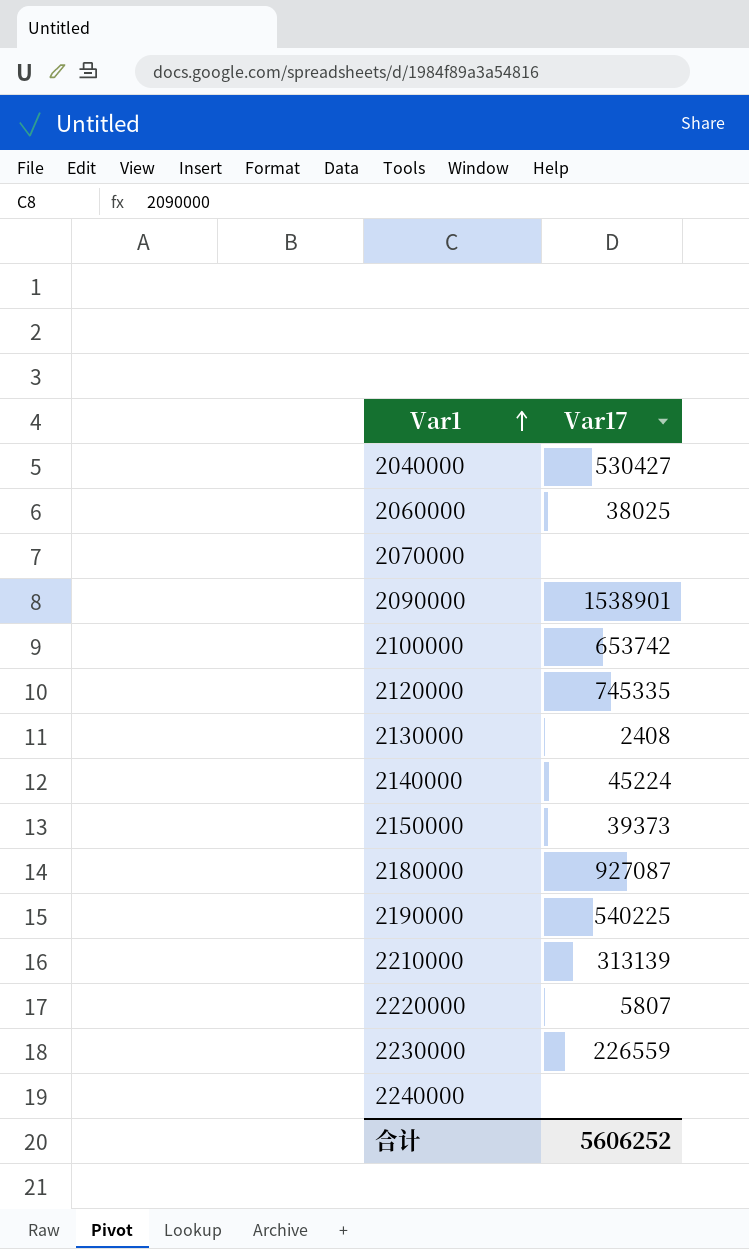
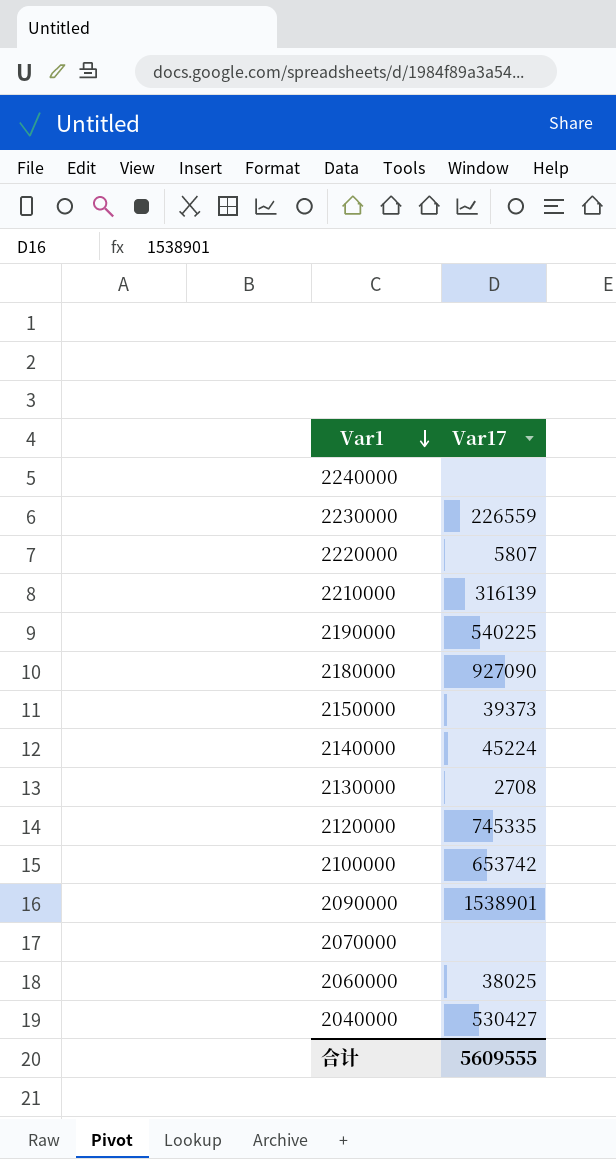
row order: Var1 ascending -> Var1 descending
2210000 | Var17: 313139 -> 316139
2180000 | Var17: 927087 -> 927090
2130000 | Var17: 2408 -> 2708
合计 | Var17: 5606252 -> 5609555

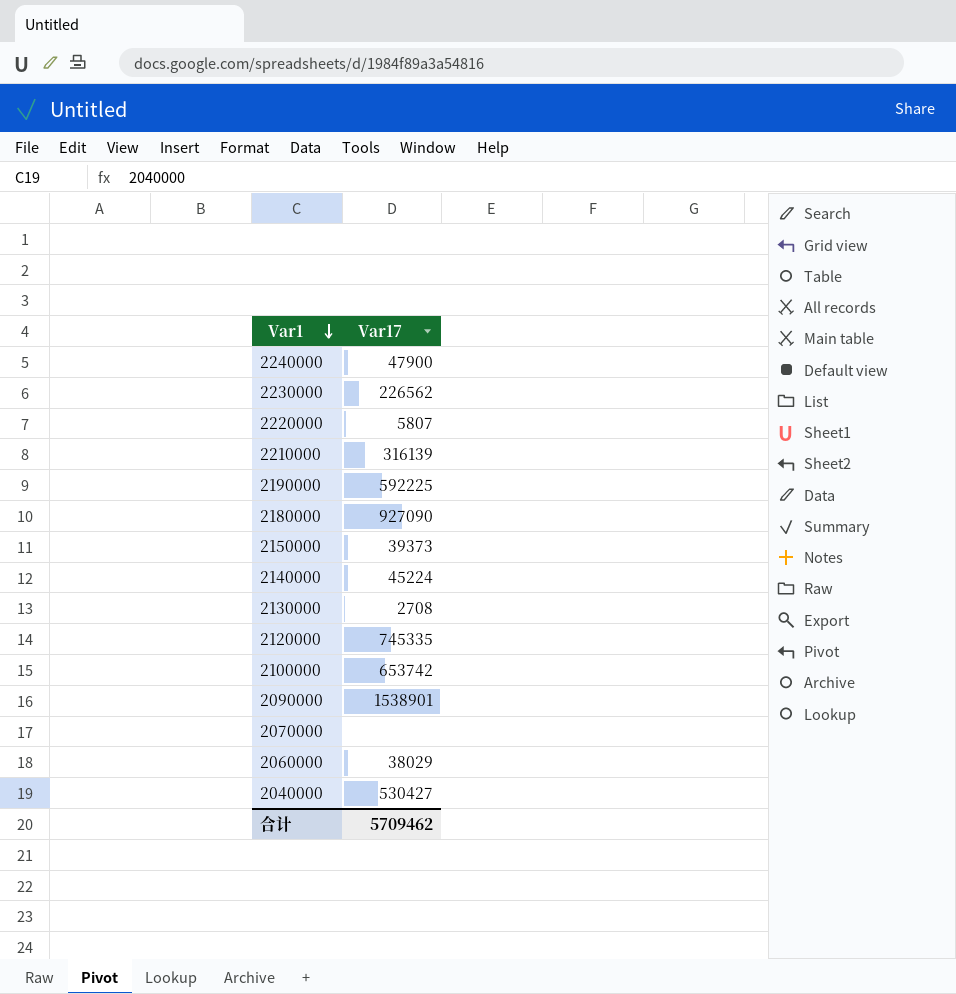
2240000 | Var17: none -> 47900
2230000 | Var17: 226559 -> 226562
2190000 | Var17: 540225 -> 592225
2060000 | Var17: 38025 -> 38029
合计 | Var17: 5609555 -> 5709462

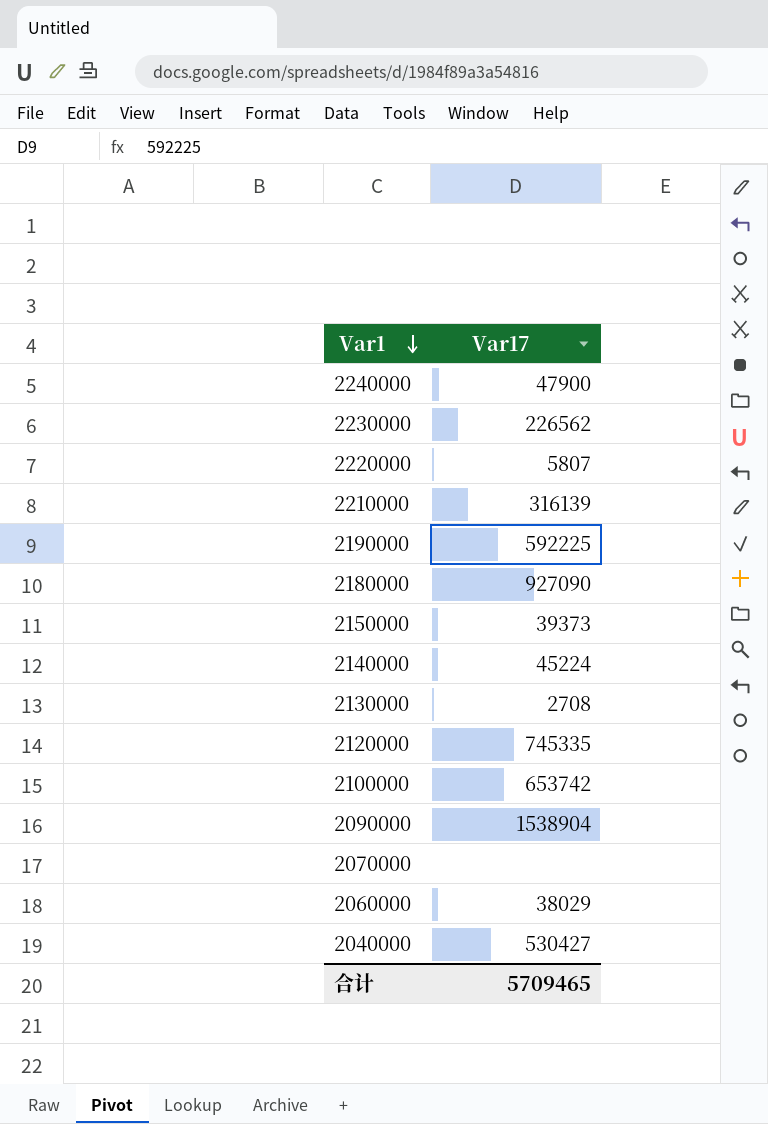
2090000 | Var17: 1538901 -> 1538904
合计 | Var17: 5709462 -> 5709465

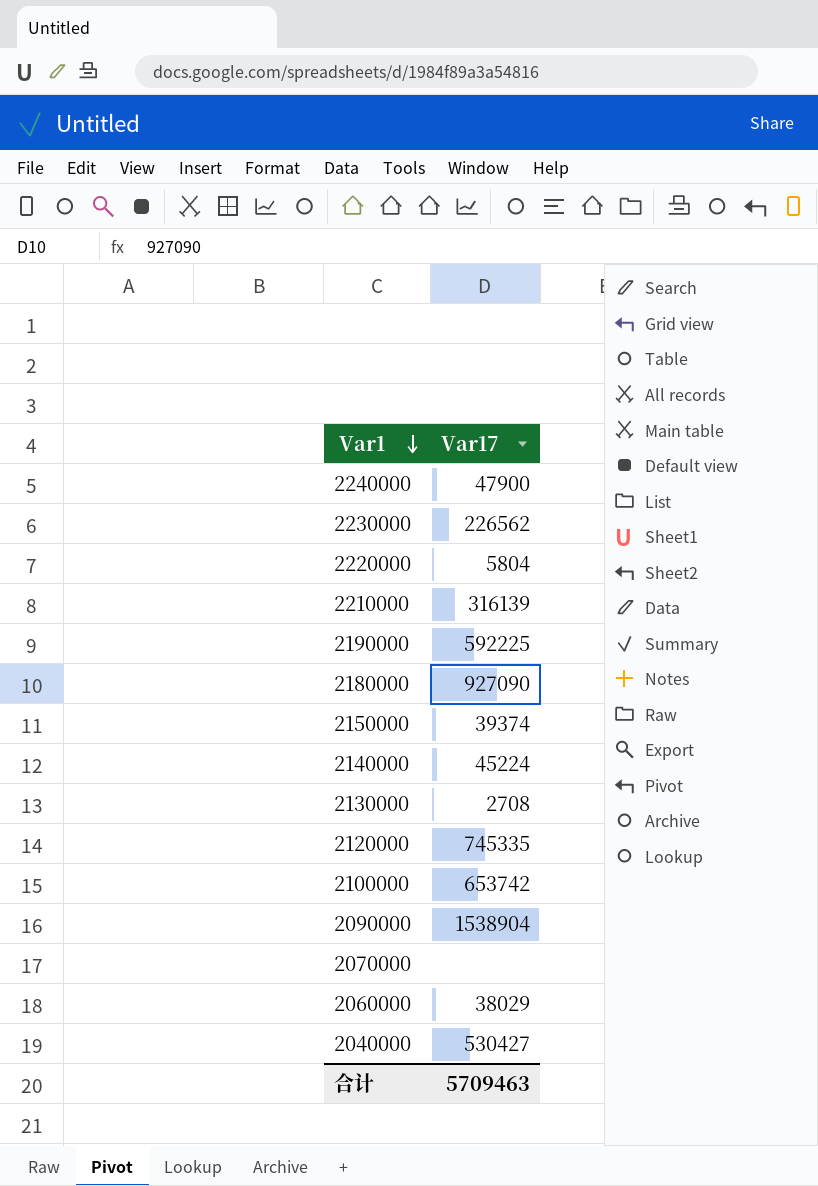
2220000 | Var17: 5807 -> 5804
2150000 | Var17: 39373 -> 39374
合计 | Var17: 5709465 -> 5709463

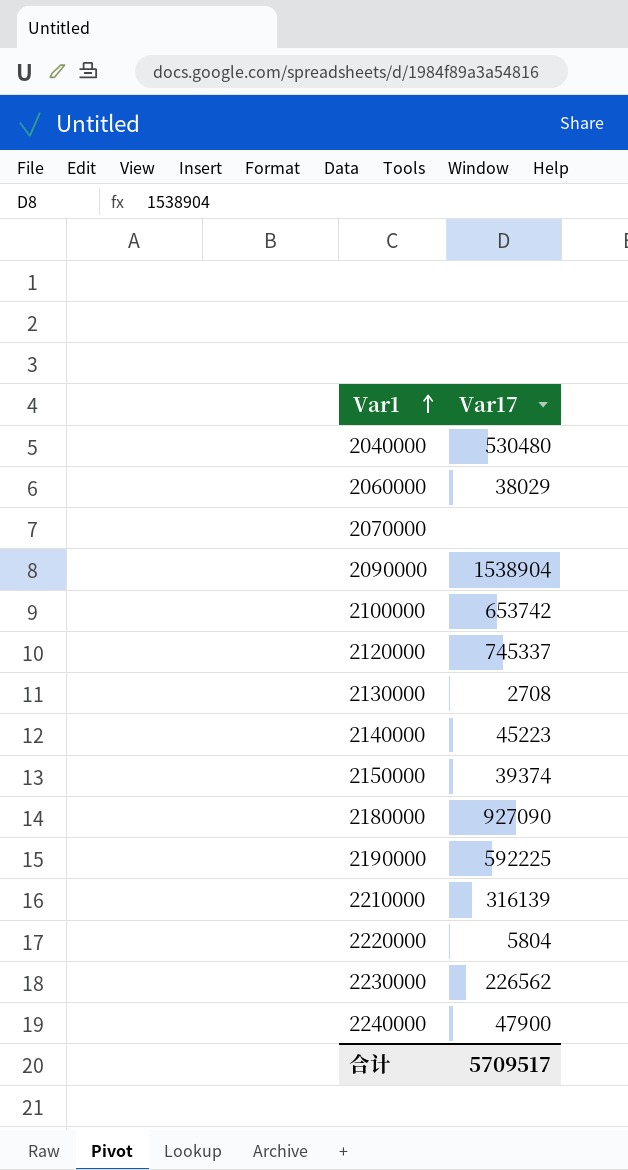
row order: Var1 descending -> Var1 ascending
2040000 | Var17: 530427 -> 530480
2120000 | Var17: 745335 -> 745337
2140000 | Var17: 45224 -> 45223
合计 | Var17: 5709463 -> 5709517

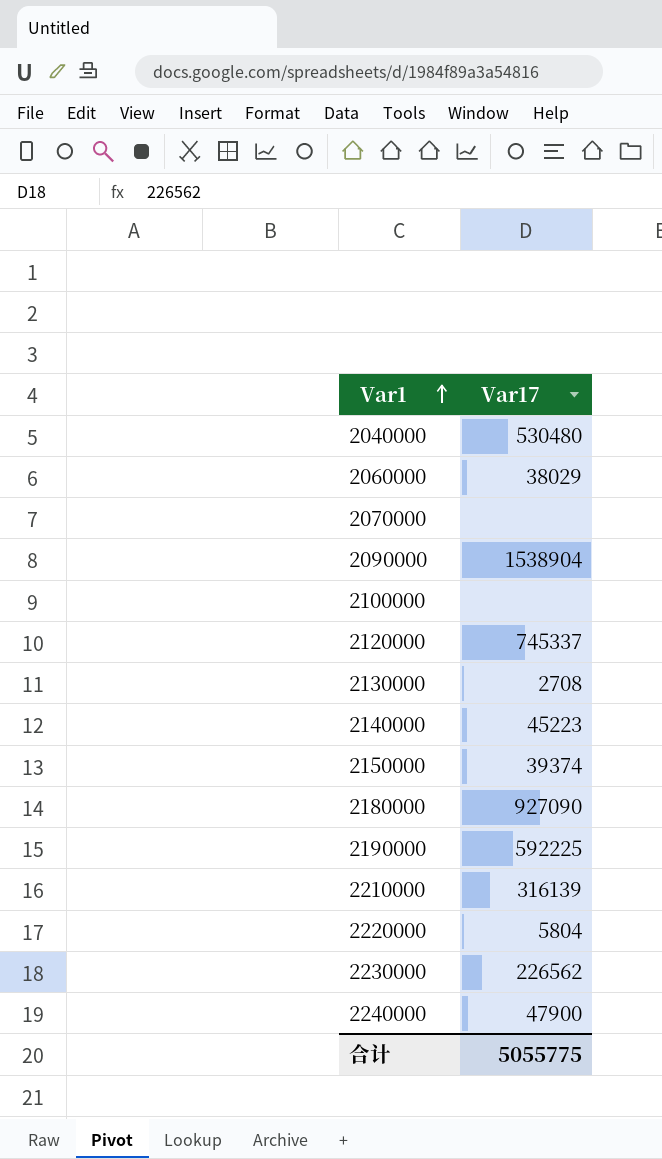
2100000 | Var17: 653742 -> none
合计 | Var17: 5709517 -> 5055775

